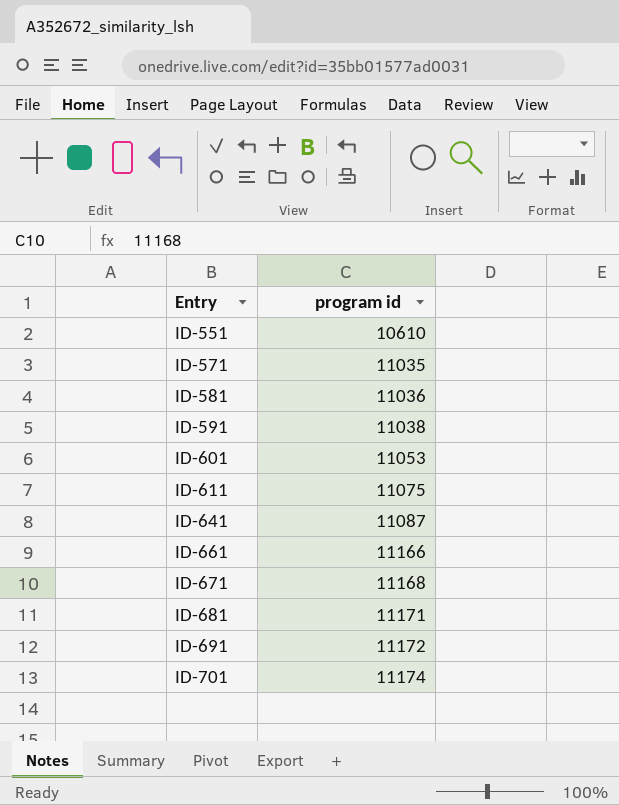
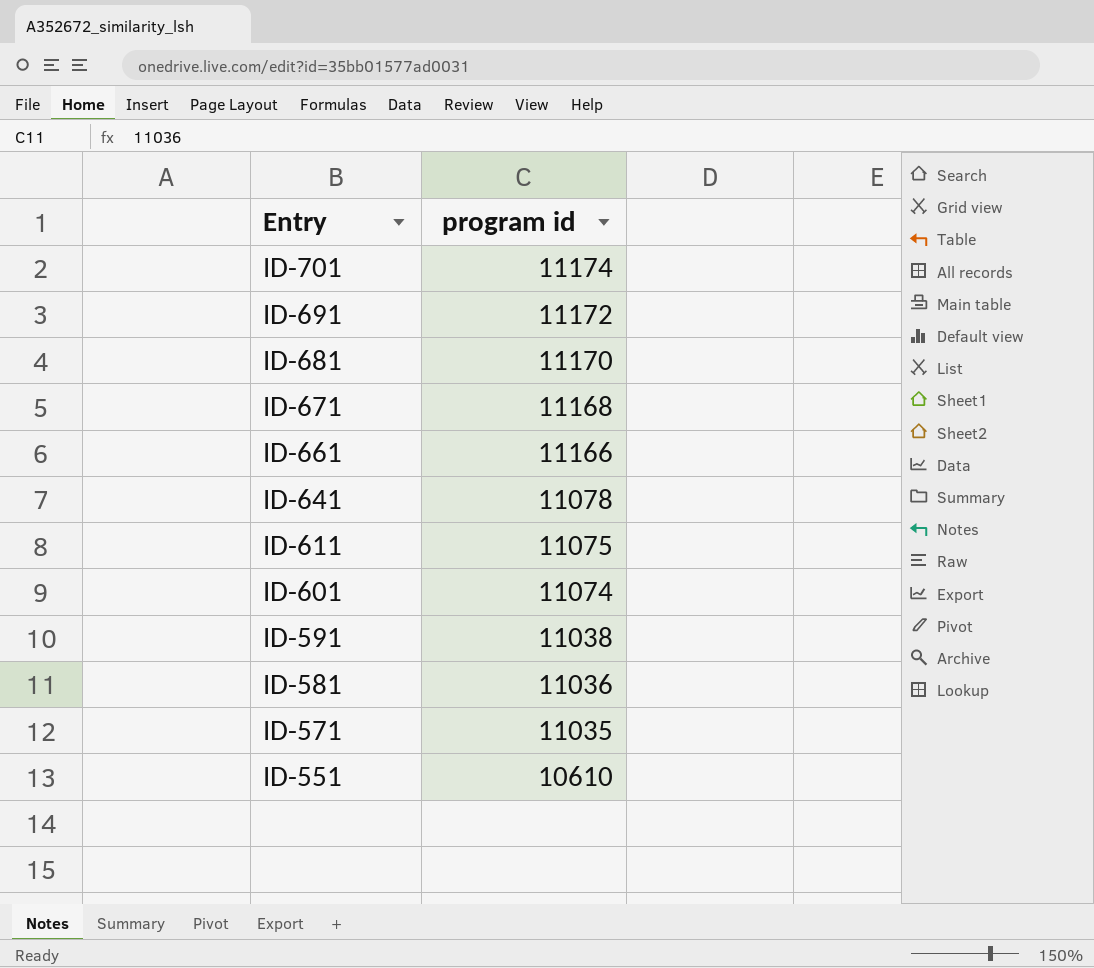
row order: Entry ascending -> Entry descending
ID-681 | program id: 11171 -> 11170
ID-641 | program id: 11087 -> 11078
ID-601 | program id: 11053 -> 11074

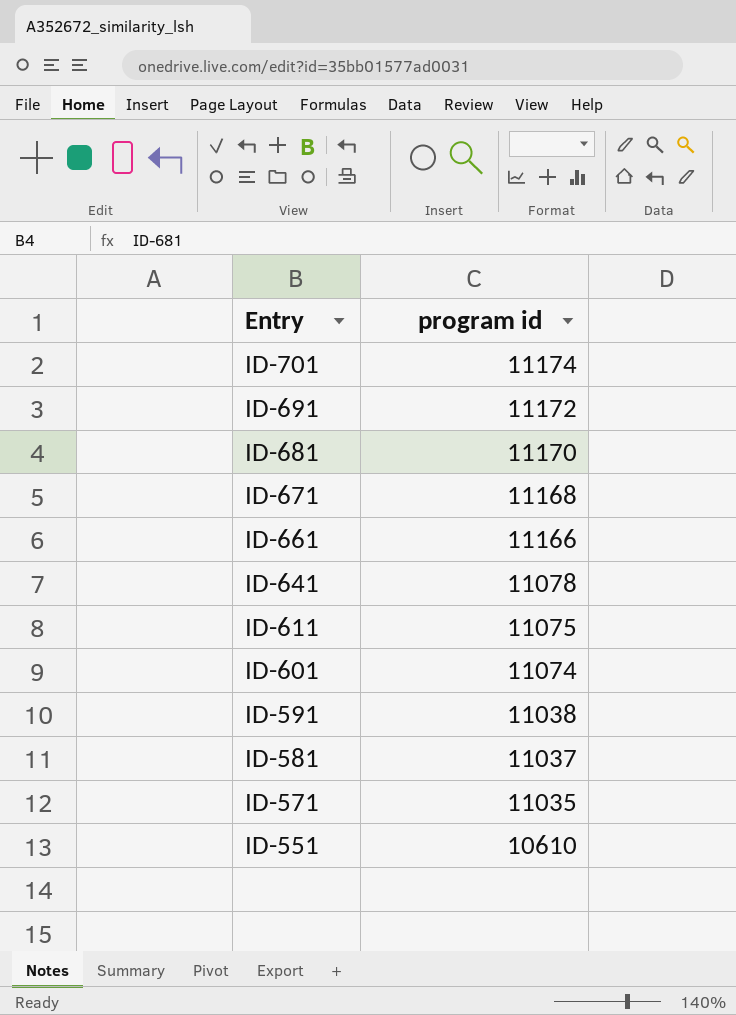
ID-581 | program id: 11036 -> 11037

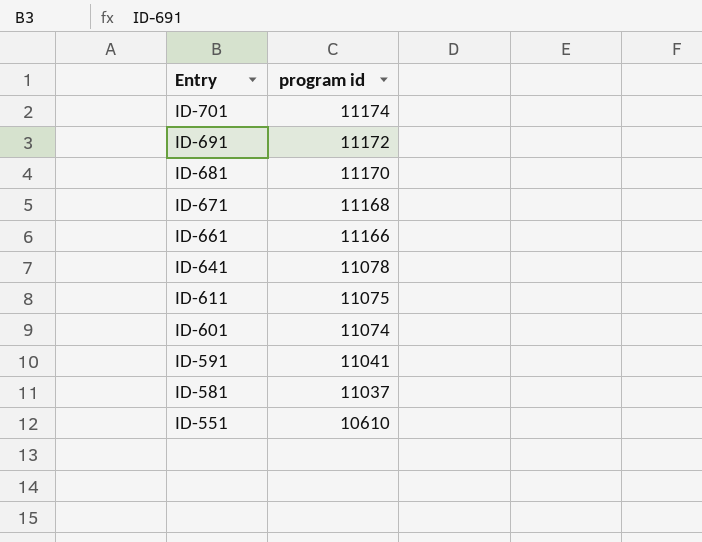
row ID-571: 11035 -> none
ID-591 | program id: 11038 -> 11041

